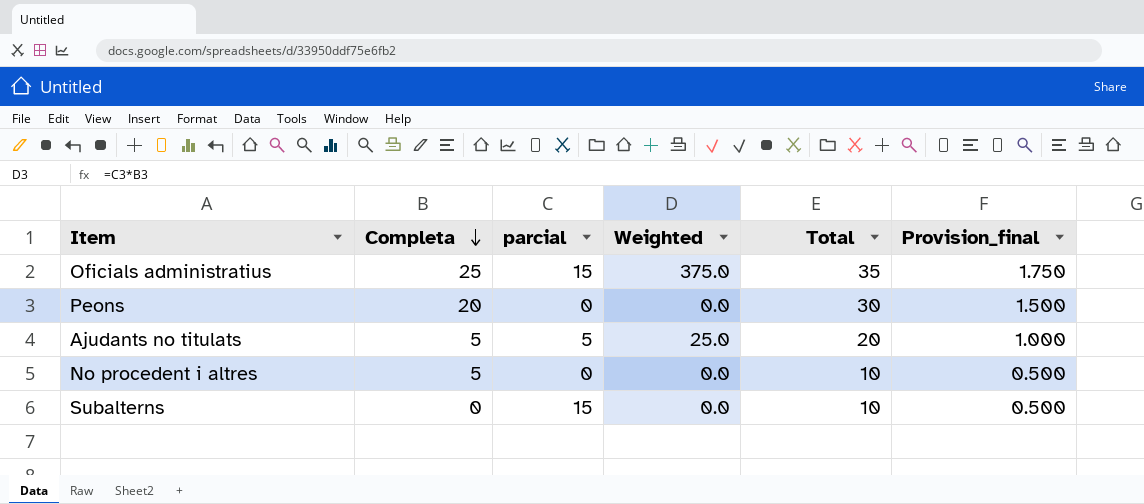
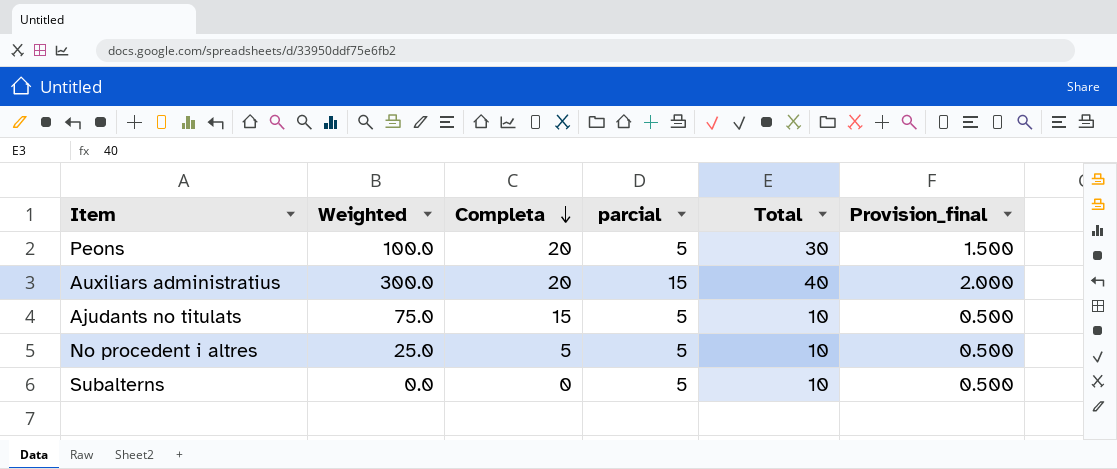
column Weighted | position: 4 -> 2
row Oficials administratius: 25 | 15 | 375.0 | 35 | 1.750 -> none
Peons | Weighted: 0.0 -> 100.0
Peons | parcial: 0 -> 5
row Auxiliars administratius: none -> 300.0 | 20 | 15 | 40 | 2.000
Ajudants no titulats | Weighted: 25.0 -> 75.0
Ajudants no titulats | Completa: 5 -> 15
Ajudants no titulats | Total: 20 -> 10
Ajudants no titulats | Provision_final: 1.000 -> 0.500
No procedent i altres | Weighted: 0.0 -> 25.0
No procedent i altres | parcial: 0 -> 5
Subalterns | parcial: 15 -> 5

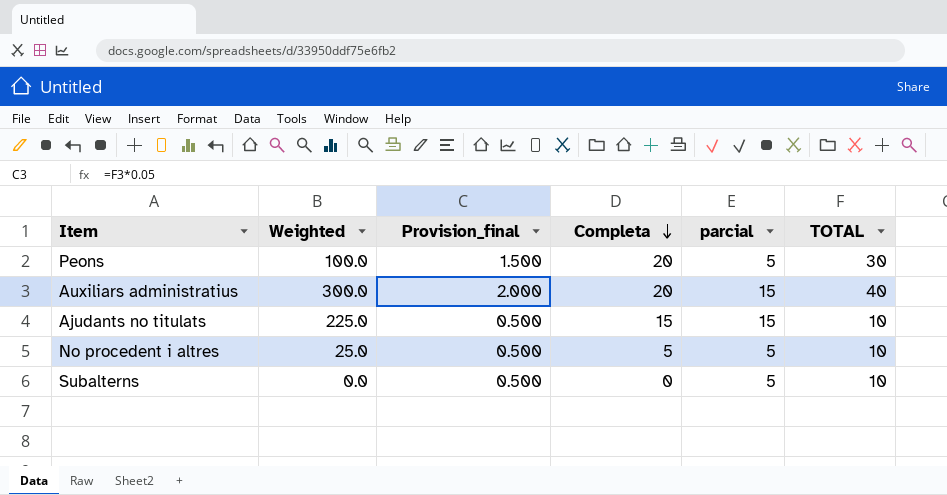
column Provision_final | position: 6 -> 3
column name: Total -> TOTAL
Ajudants no titulats | Weighted: 75.0 -> 225.0
Ajudants no titulats | parcial: 5 -> 15

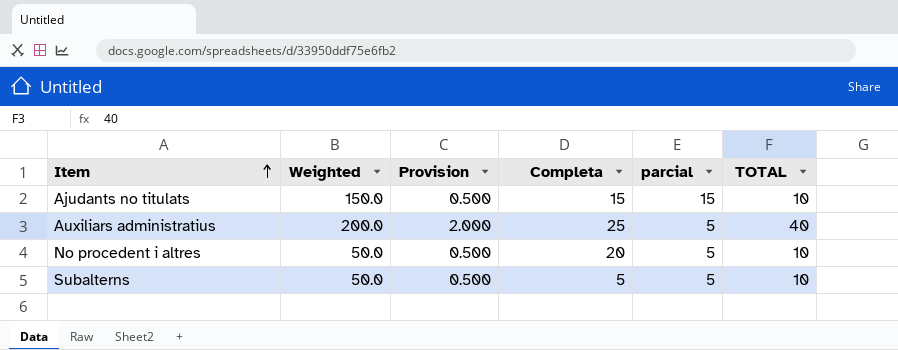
row order: Completa descending -> Item ascending
column Weighted | formula: [Completa] * [parcial] -> [parcial] * [TOTAL]
column name: Provision_final -> Provision
row Peons: 100.0 | 1.500 | 20 | 5 | 30 -> none
Auxiliars administratius | Completa: 20 -> 25
Auxiliars administratius | parcial: 15 -> 5
No procedent i altres | Completa: 5 -> 20
Subalterns | Completa: 0 -> 5

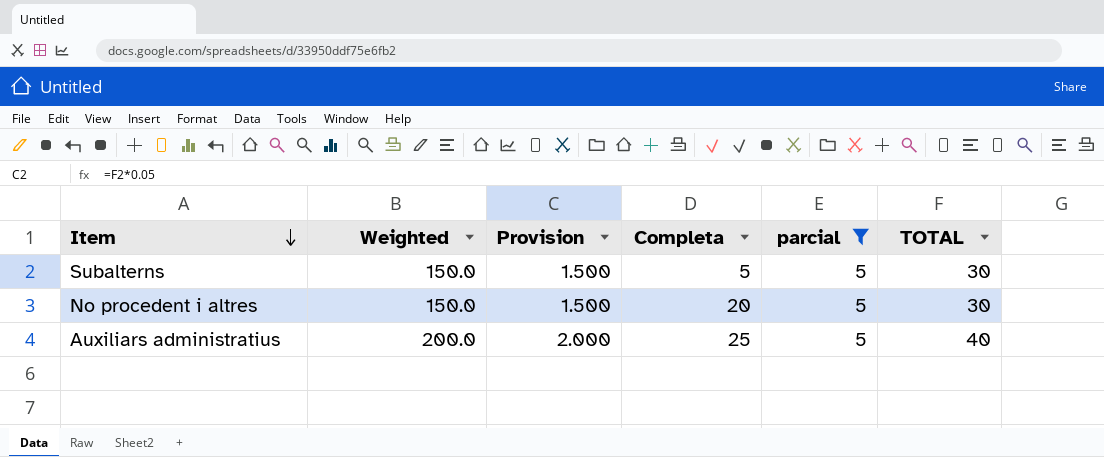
filter: none -> parcial = 5
row order: Item ascending -> Item descending
Subalterns | Weighted: 50.0 -> 150.0
Subalterns | Provision: 0.500 -> 1.500
Subalterns | TOTAL: 10 -> 30
No procedent i altres | Weighted: 50.0 -> 150.0
No procedent i altres | Provision: 0.500 -> 1.500
No procedent i altres | TOTAL: 10 -> 30

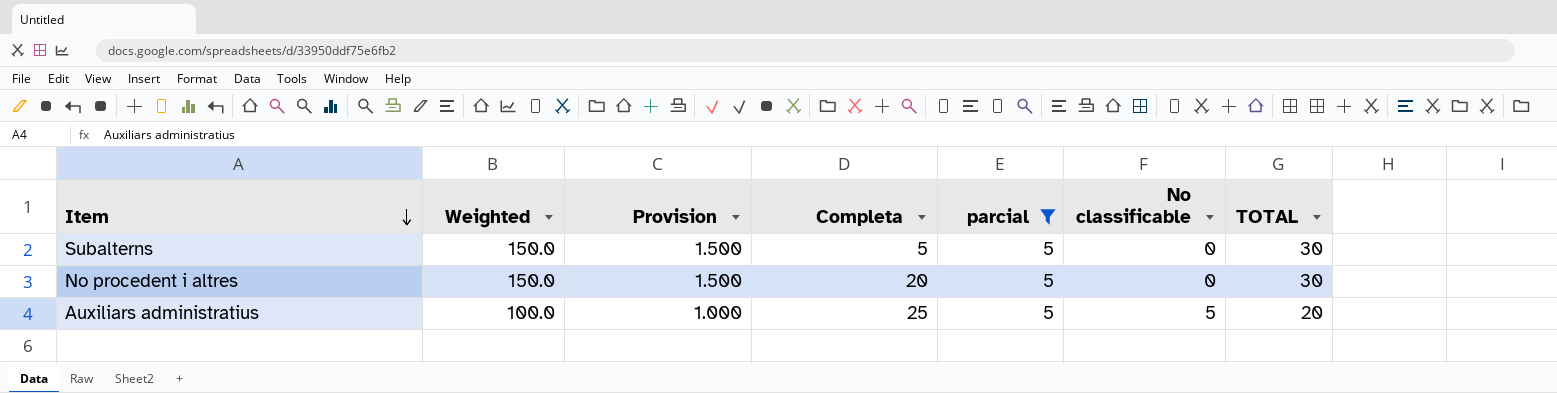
column No classificable | position: none -> 6
Auxiliars administratius | Weighted: 200.0 -> 100.0
Auxiliars administratius | Provision: 2.000 -> 1.000
Auxiliars administratius | TOTAL: 40 -> 20

